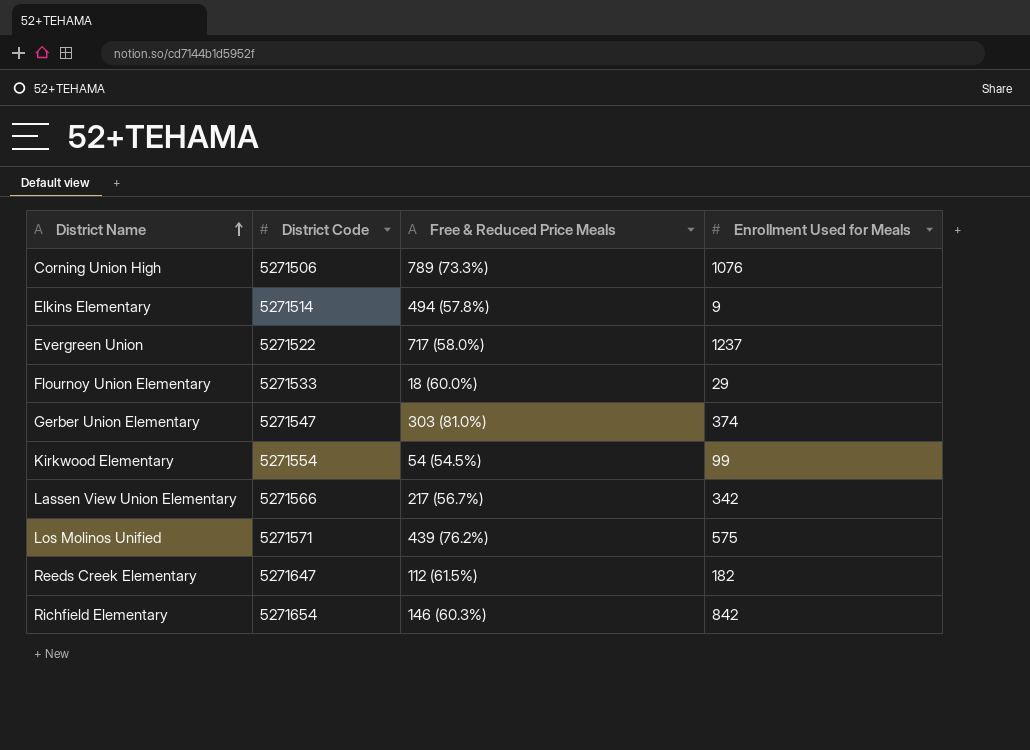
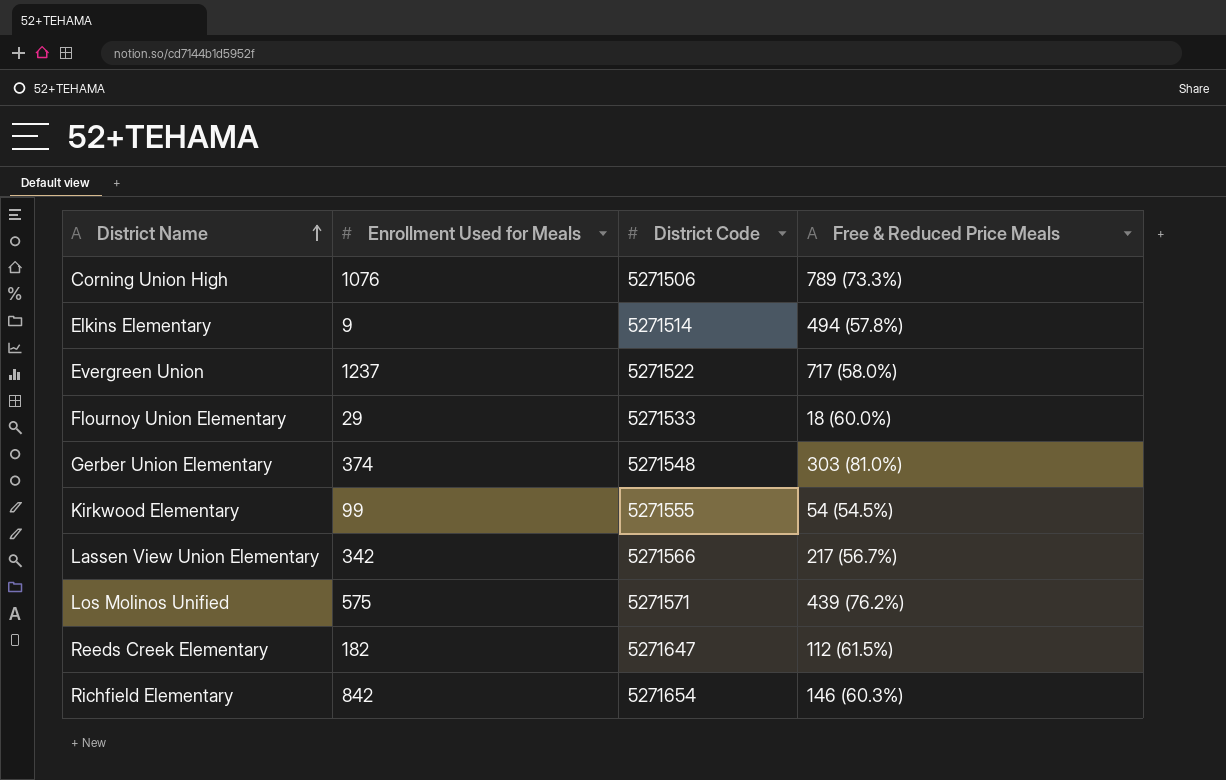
column Enrollment Used for Meals | position: 4 -> 2
Gerber Union Elementary | District Code: 5271547 -> 5271548
Kirkwood Elementary | District Code: 5271554 -> 5271555

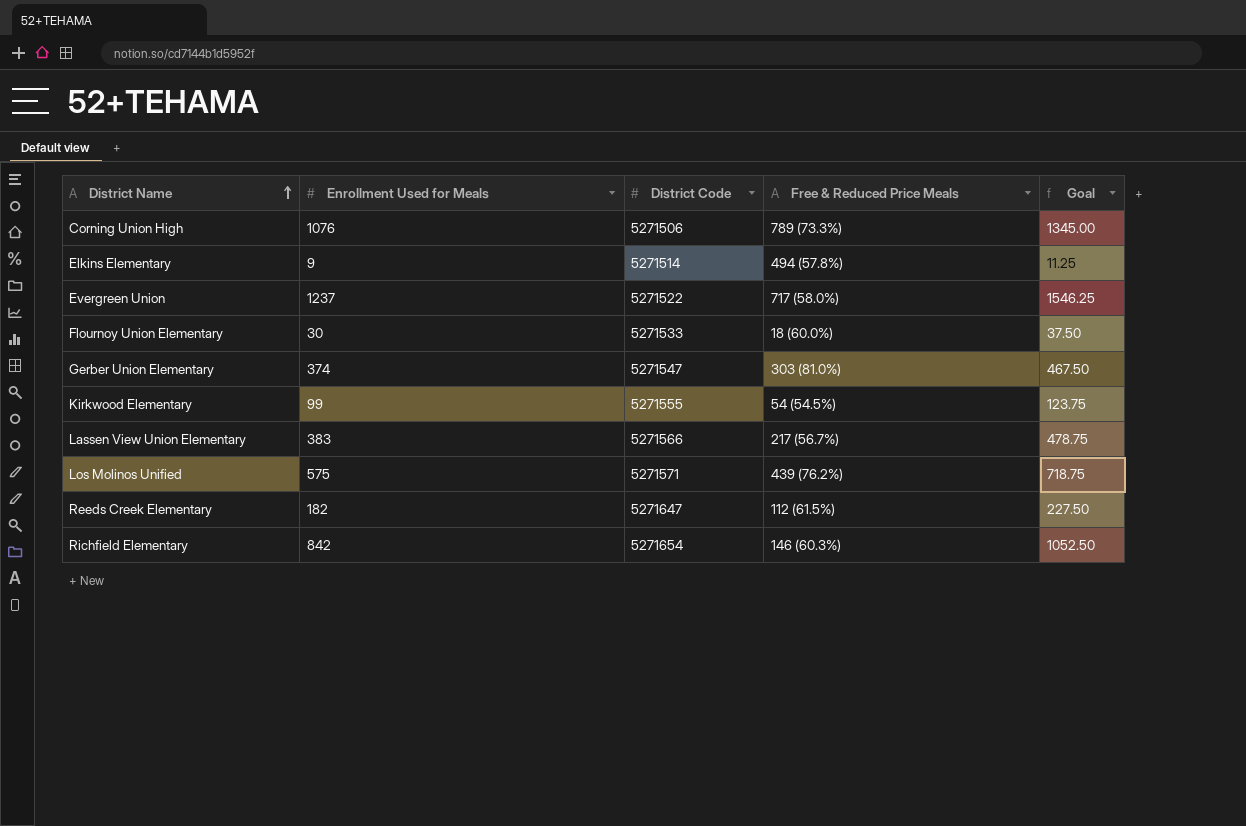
column Goal | formula: none -> [Enrollment Used for Meals] * 1.25
Flournoy Union Elementary | Enrollment Used for Meals: 29 -> 30
Gerber Union Elementary | District Code: 5271548 -> 5271547
Lassen View Union Elementary | Enrollment Used for Meals: 342 -> 383

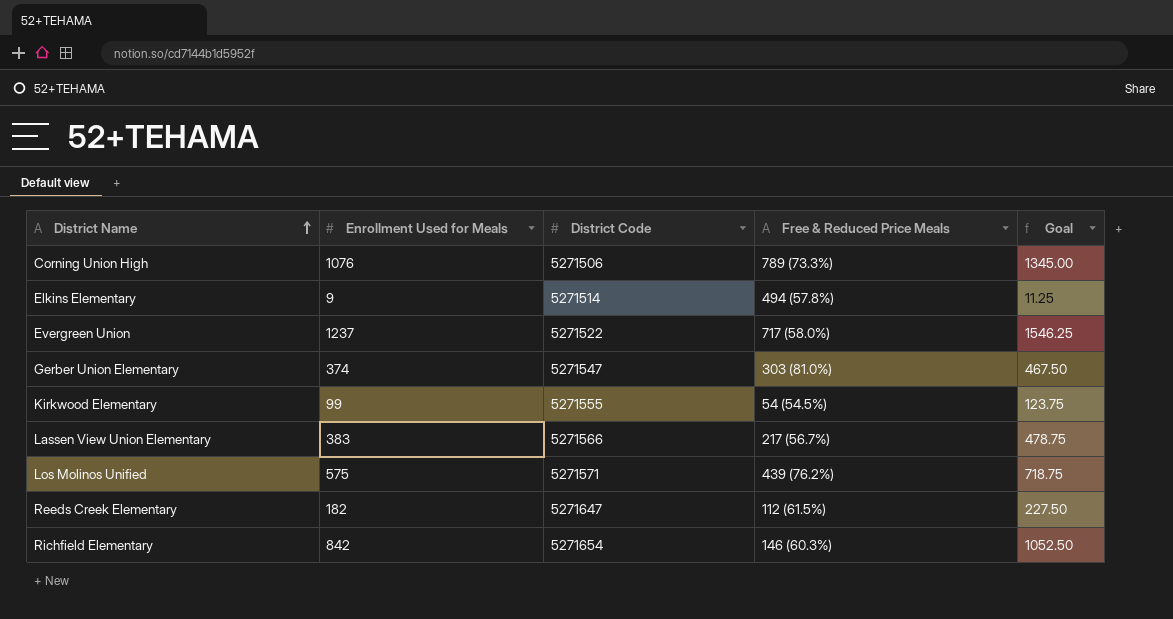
row Flournoy Union Elementary: 30 | 5271533 | 18 (60.0%) | 37.50 -> none

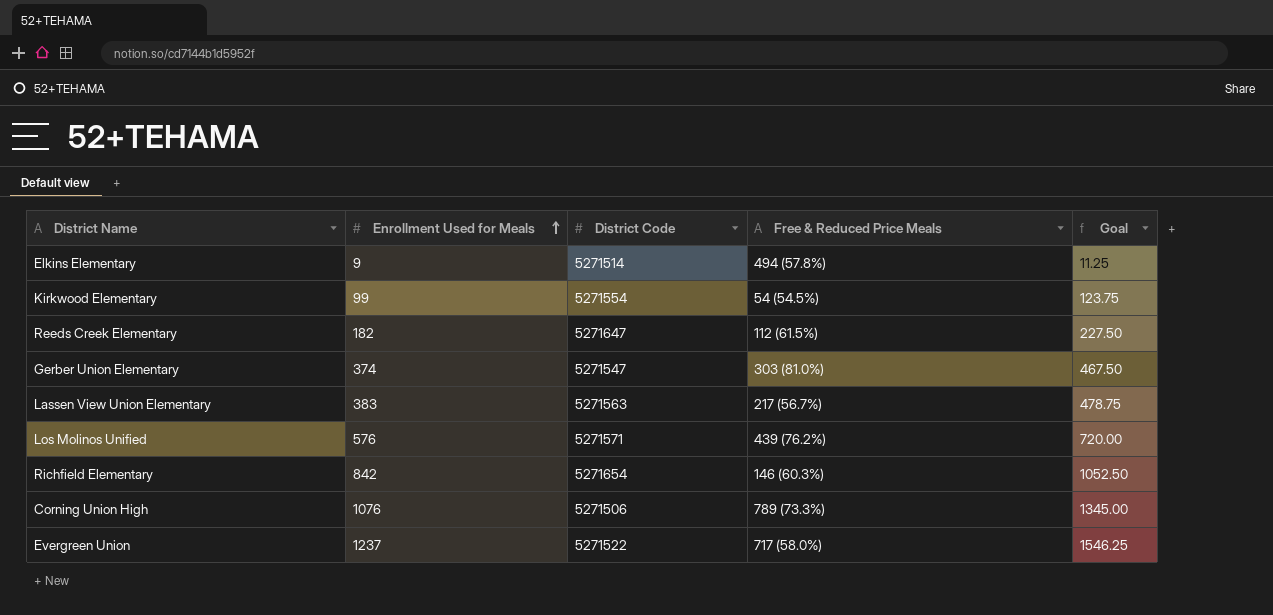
row order: District Name ascending -> Enrollment Used for Meals ascending
Kirkwood Elementary | District Code: 5271555 -> 5271554
Lassen View Union Elementary | District Code: 5271566 -> 5271563
Los Molinos Unified | Enrollment Used for Meals: 575 -> 576
Los Molinos Unified | Goal: 718.75 -> 720.00

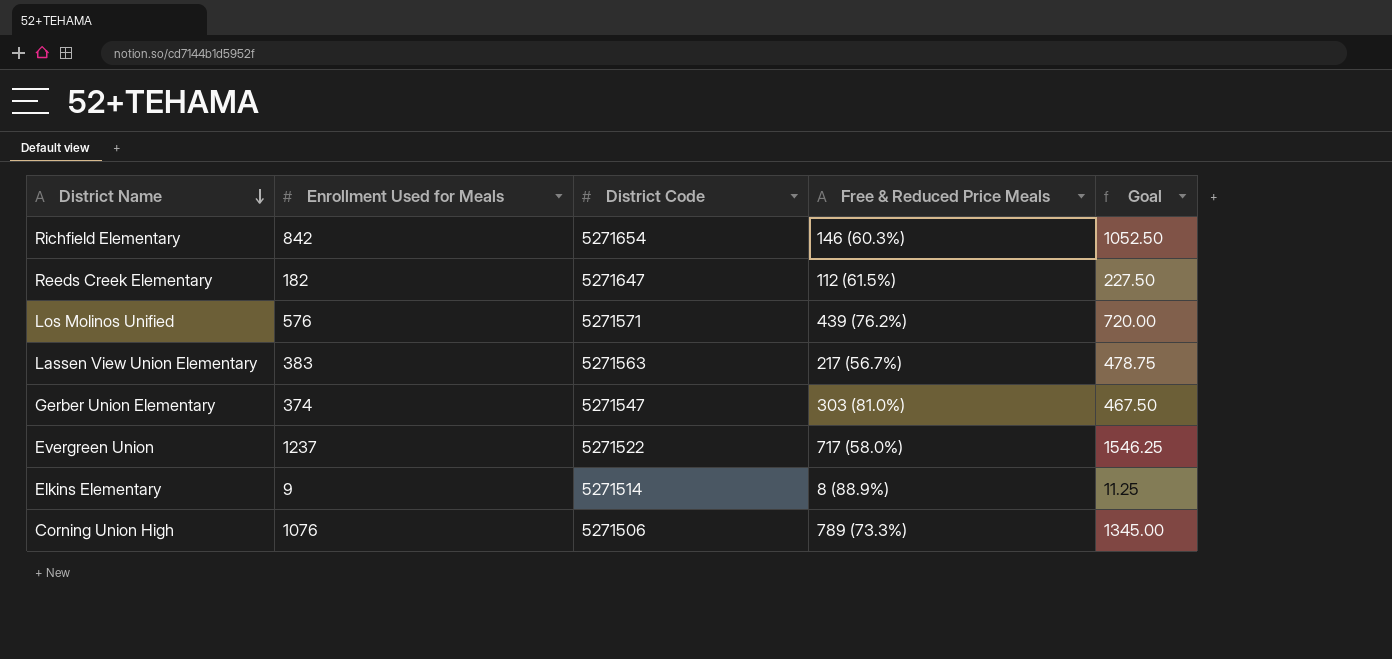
row order: Enrollment Used for Meals ascending -> District Name descending
row Kirkwood Elementary: 99 | 5271554 | 54 (54.5%) | 123.75 -> none
Elkins Elementary | Free & Reduced Price Meals: 494 (57.8%) -> 8 (88.9%)

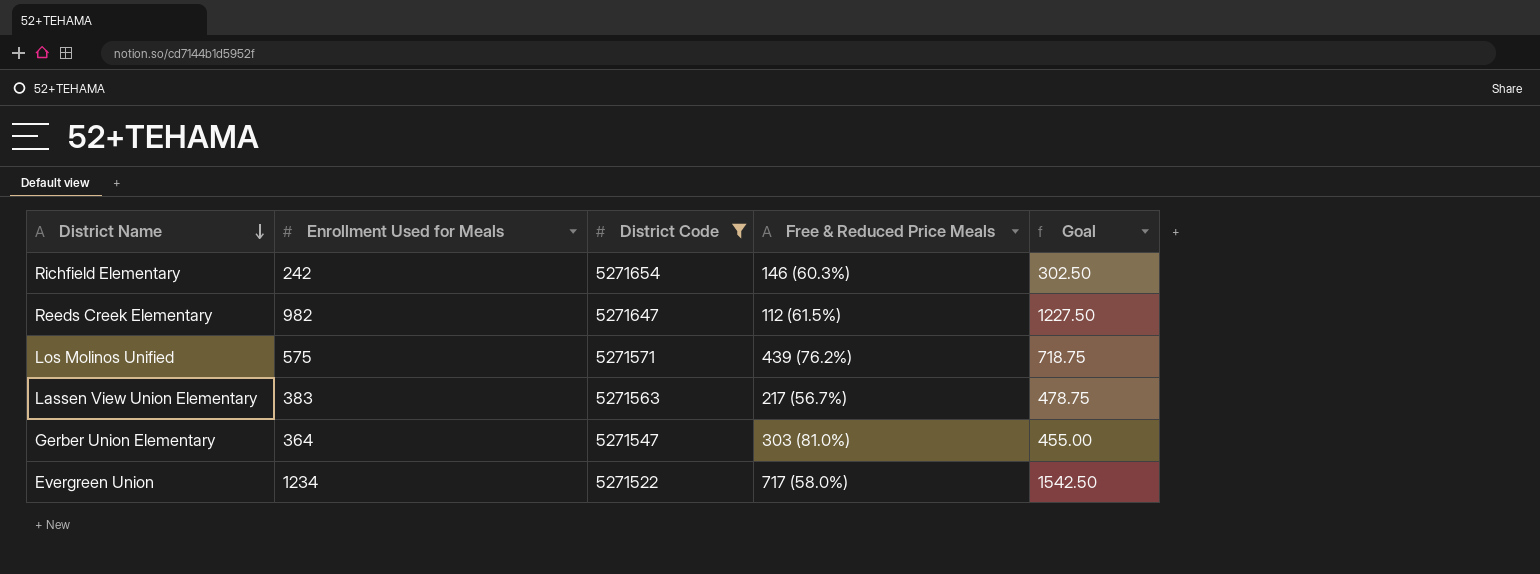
filter: none -> District Code >= 5271522
Richfield Elementary | Enrollment Used for Meals: 842 -> 242
Richfield Elementary | Goal: 1052.50 -> 302.50
Reeds Creek Elementary | Enrollment Used for Meals: 182 -> 982
Reeds Creek Elementary | Goal: 227.50 -> 1227.50
Los Molinos Unified | Enrollment Used for Meals: 576 -> 575
Los Molinos Unified | Goal: 720.00 -> 718.75
Gerber Union Elementary | Enrollment Used for Meals: 374 -> 364
Gerber Union Elementary | Goal: 467.50 -> 455.00
Evergreen Union | Enrollment Used for Meals: 1237 -> 1234
Evergreen Union | Goal: 1546.25 -> 1542.50

